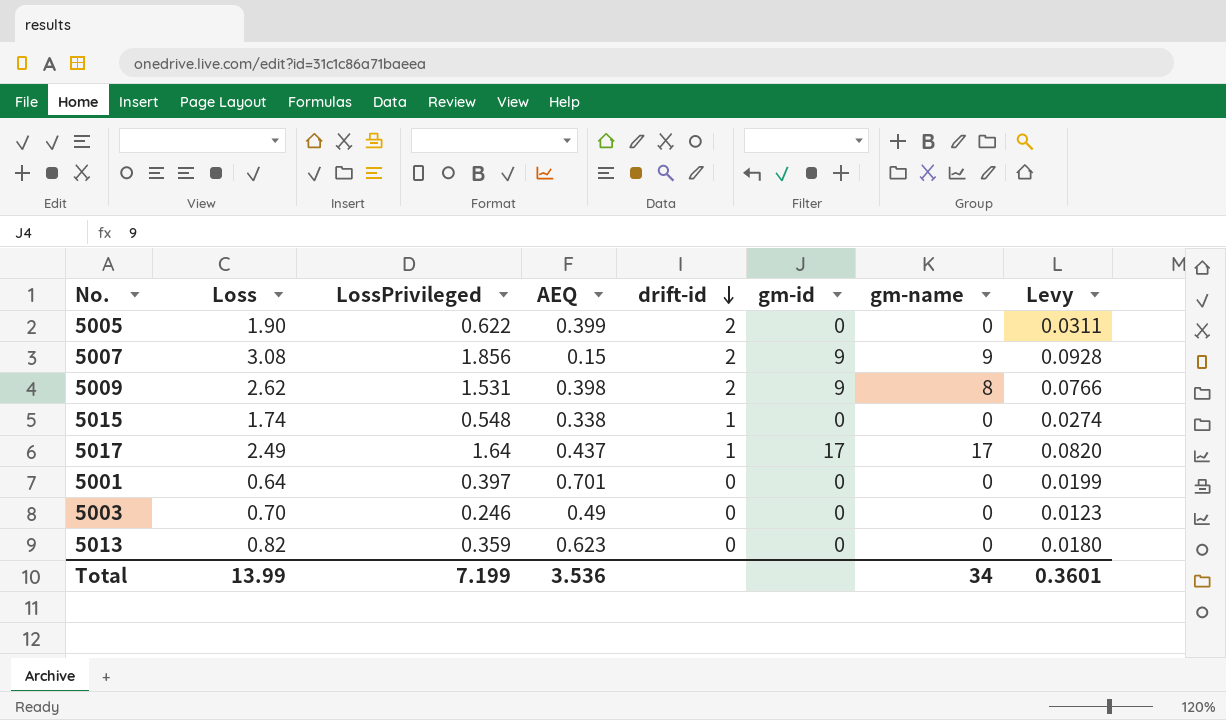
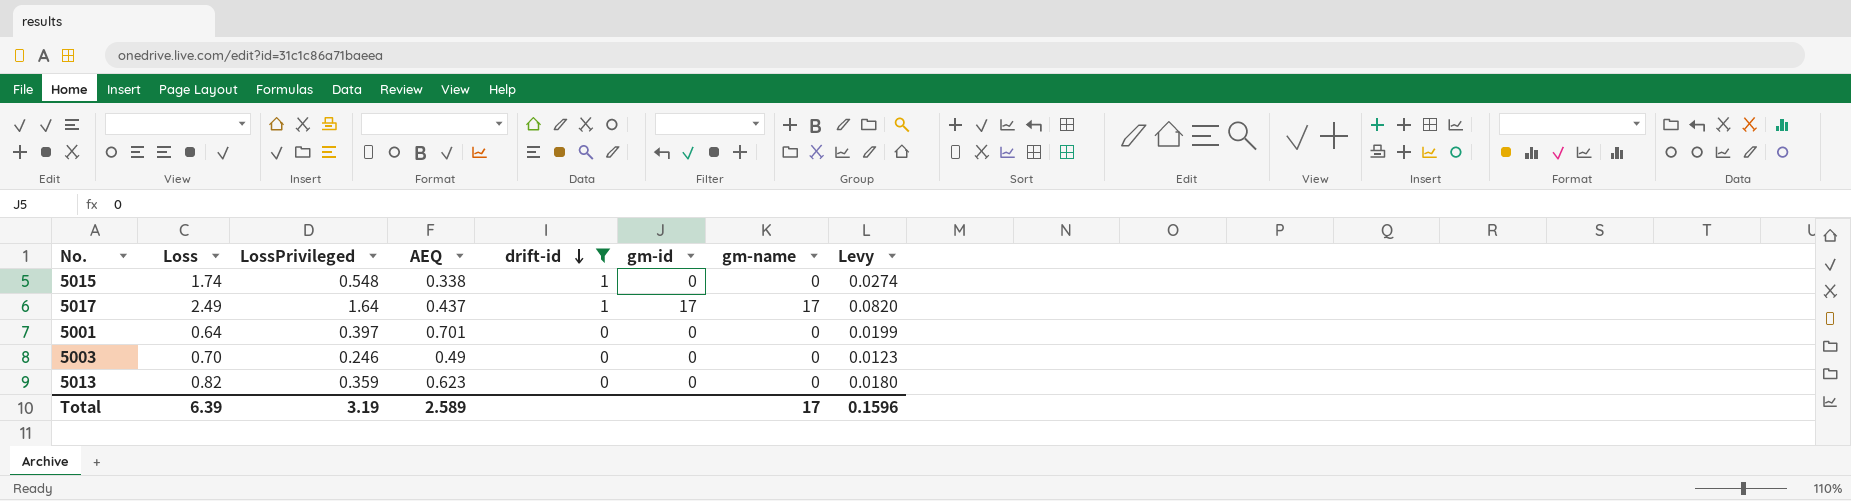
filter: none -> drift-id != 2
Total | Loss: 13.99 -> 6.39
Total | LossPrivileged: 7.199 -> 3.19
Total | AEQ: 3.536 -> 2.589
Total | gm-name: 34 -> 17
Total | Levy: 0.3601 -> 0.1596

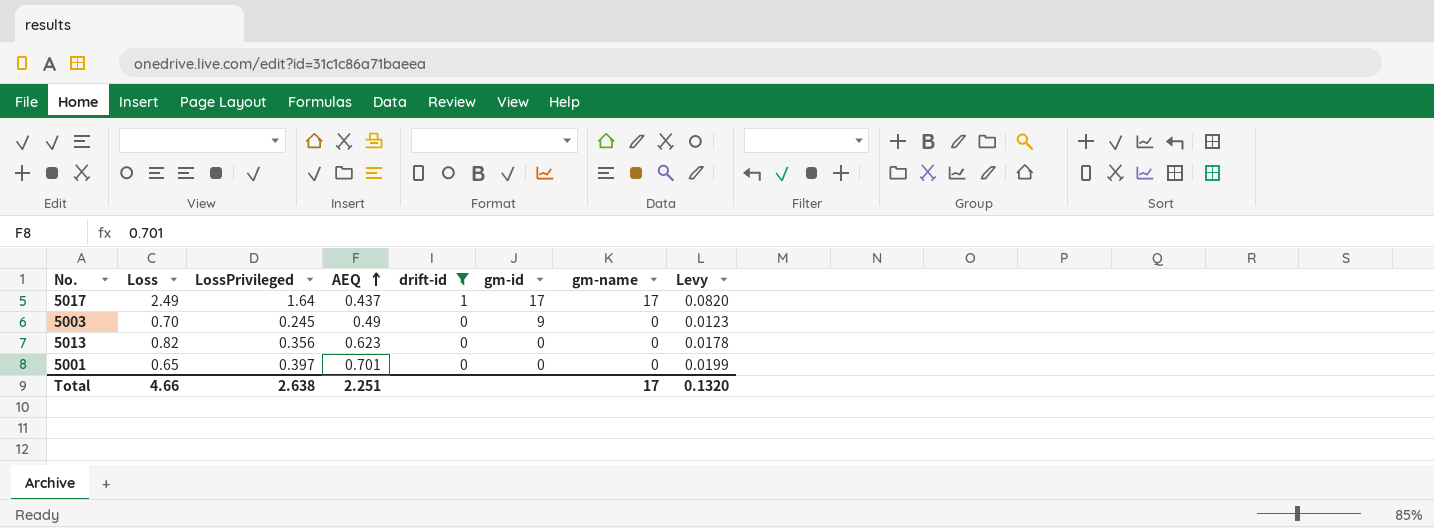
row order: drift-id descending -> AEQ ascending
row 5015: 1.74 | 0.548 | 0.338 | 1 | 0 | 0 | 0.0274 -> none
5003 | LossPrivileged: 0.246 -> 0.245
5003 | gm-id: 0 -> 9
5013 | LossPrivileged: 0.359 -> 0.356
5013 | Levy: 0.0180 -> 0.0178
5001 | Loss: 0.64 -> 0.65
Total | Loss: 6.39 -> 4.66
Total | LossPrivileged: 3.19 -> 2.638
Total | AEQ: 2.589 -> 2.251
Total | Levy: 0.1596 -> 0.1320

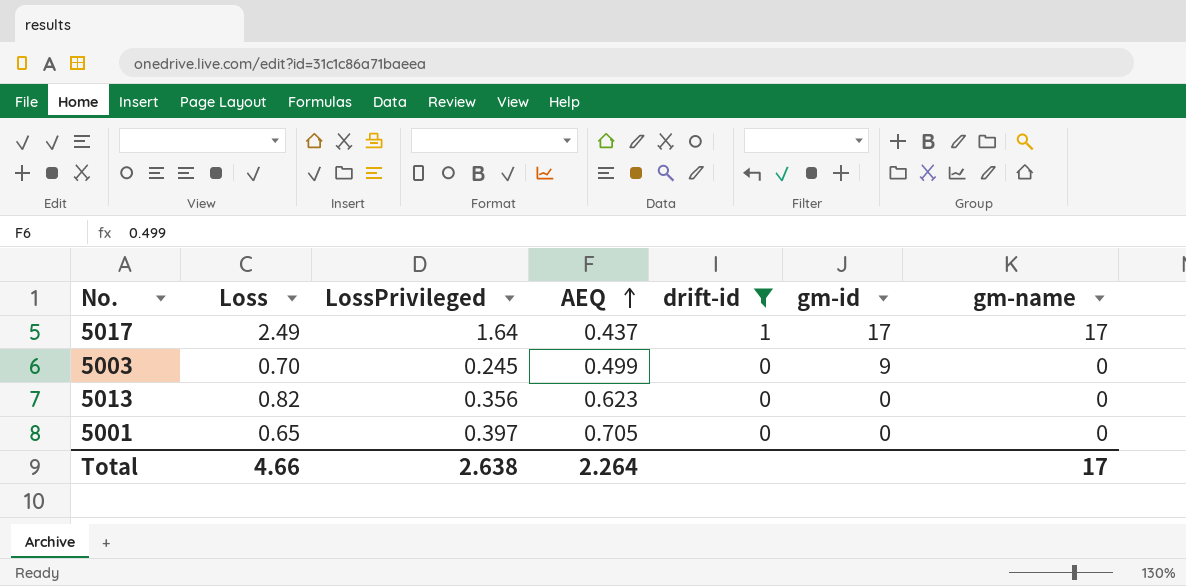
column Levy | formula: [LossPrivileged] * 0.05 -> none
5003 | AEQ: 0.49 -> 0.499
5001 | AEQ: 0.701 -> 0.705
Total | AEQ: 2.251 -> 2.264

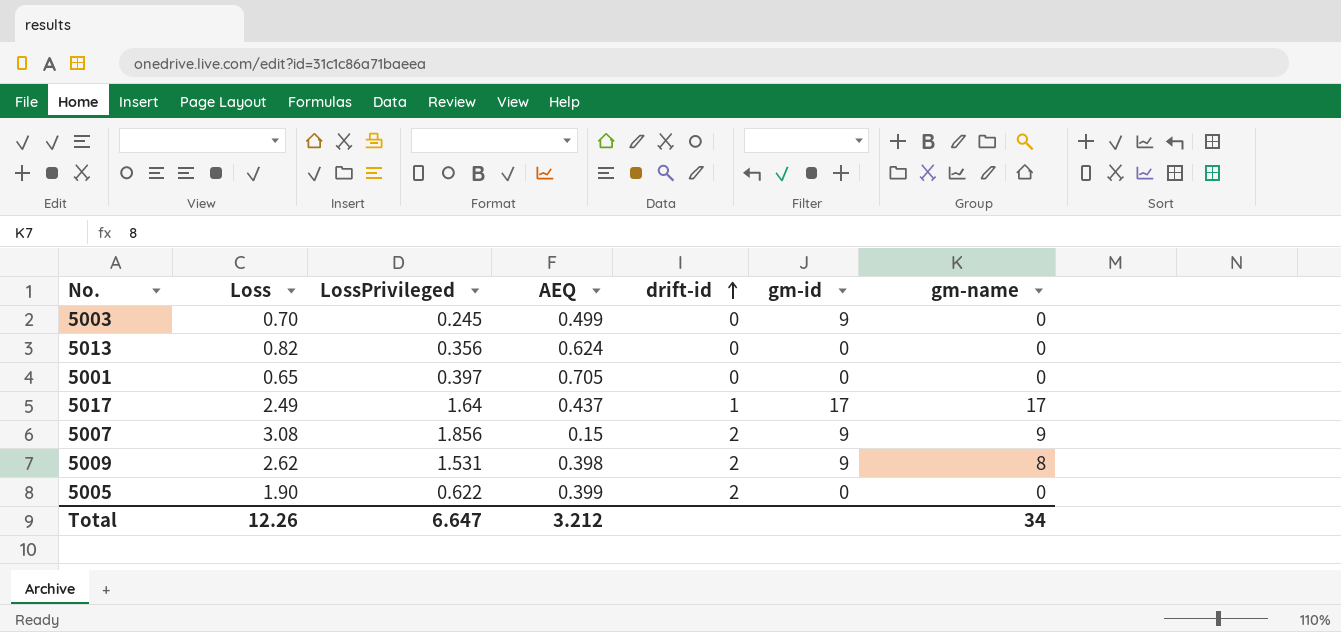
filter: drift-id != 2 -> none
row order: AEQ ascending -> drift-id ascending
5013 | AEQ: 0.623 -> 0.624
Total | Loss: 4.66 -> 12.26
Total | LossPrivileged: 2.638 -> 6.647
Total | AEQ: 2.264 -> 3.212
Total | gm-name: 17 -> 34

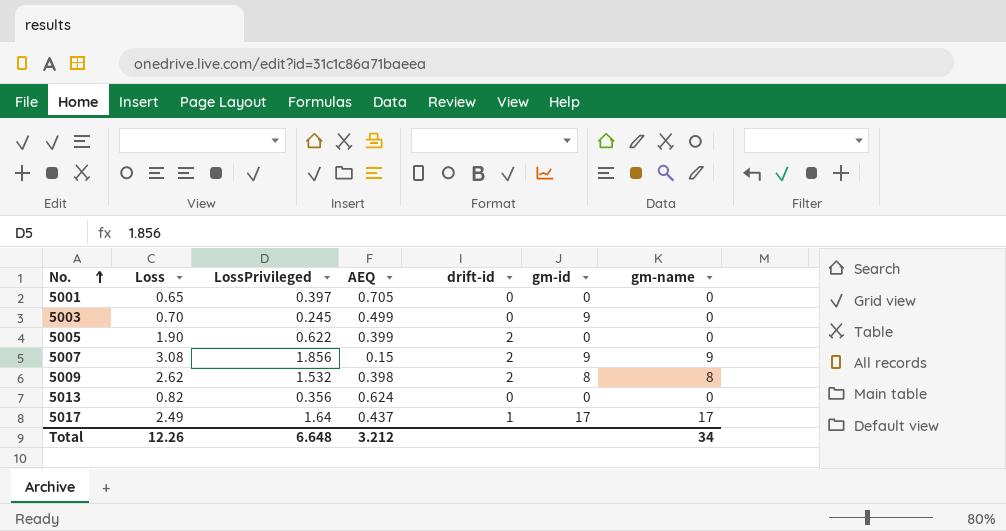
row order: drift-id ascending -> No. ascending
5009 | LossPrivileged: 1.531 -> 1.532
5009 | gm-id: 9 -> 8
Total | LossPrivileged: 6.647 -> 6.648

